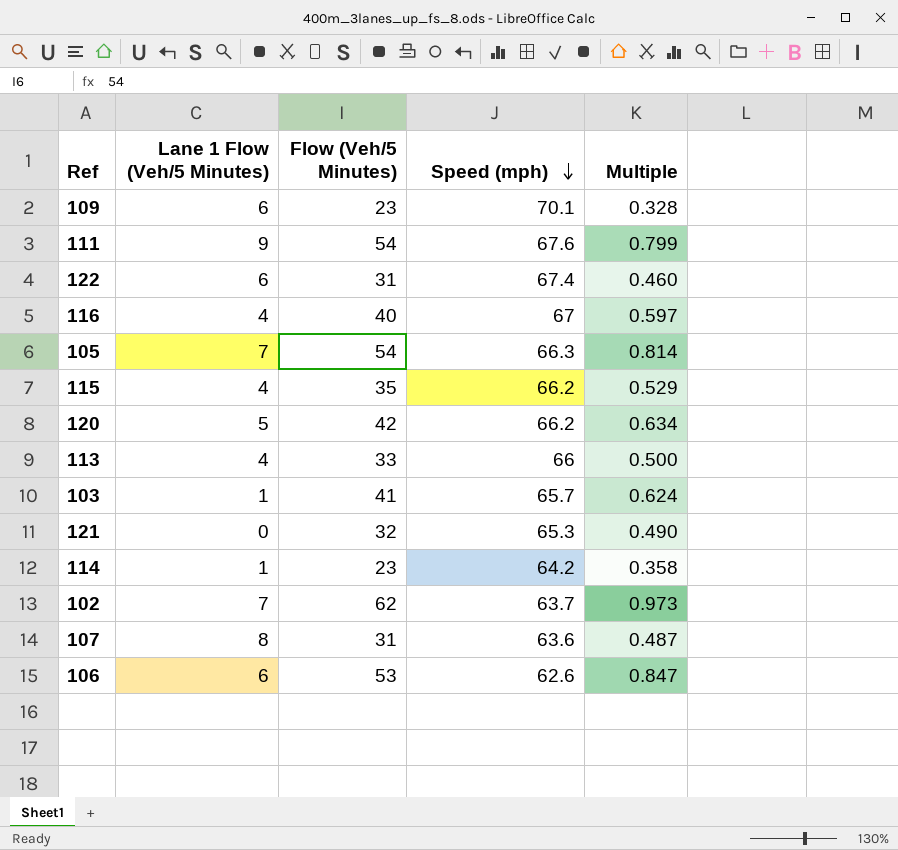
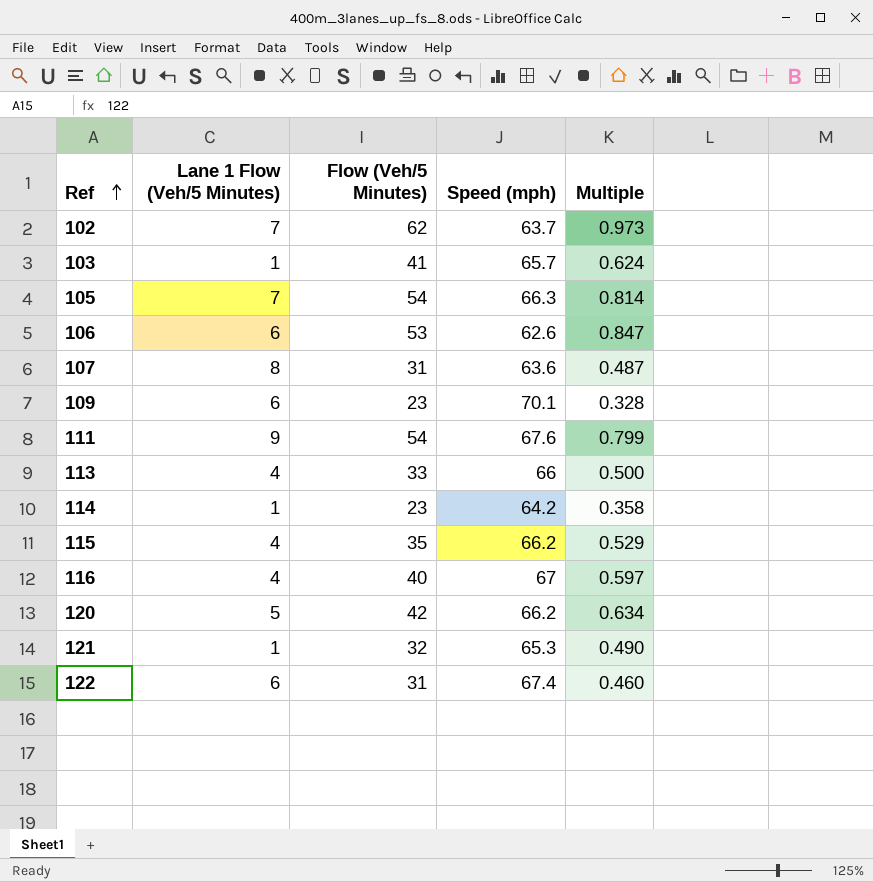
row order: Speed (mph) descending -> Ref ascending
121 | Lane 1 Flow (Veh/5 Minutes): 0 -> 1

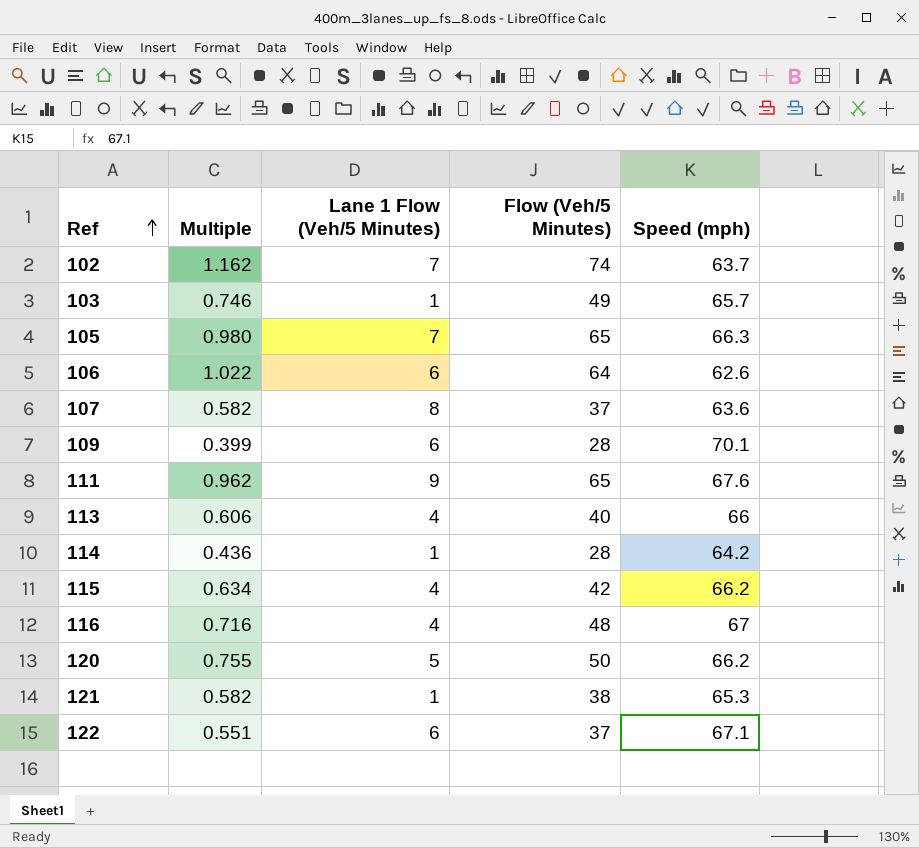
column Multiple | position: 5 -> 2
102 | Multiple: 0.973 -> 1.162
102 | Flow (Veh/5 Minutes): 62 -> 74
103 | Multiple: 0.624 -> 0.746
103 | Flow (Veh/5 Minutes): 41 -> 49
105 | Multiple: 0.814 -> 0.980
105 | Flow (Veh/5 Minutes): 54 -> 65
106 | Multiple: 0.847 -> 1.022
106 | Flow (Veh/5 Minutes): 53 -> 64
107 | Multiple: 0.487 -> 0.582
107 | Flow (Veh/5 Minutes): 31 -> 37
109 | Multiple: 0.328 -> 0.399
109 | Flow (Veh/5 Minutes): 23 -> 28
111 | Multiple: 0.799 -> 0.962
111 | Flow (Veh/5 Minutes): 54 -> 65
113 | Multiple: 0.500 -> 0.606
113 | Flow (Veh/5 Minutes): 33 -> 40
114 | Multiple: 0.358 -> 0.436
114 | Flow (Veh/5 Minutes): 23 -> 28
115 | Multiple: 0.529 -> 0.634
115 | Flow (Veh/5 Minutes): 35 -> 42
116 | Multiple: 0.597 -> 0.716
116 | Flow (Veh/5 Minutes): 40 -> 48
120 | Multiple: 0.634 -> 0.755
120 | Flow (Veh/5 Minutes): 42 -> 50
121 | Multiple: 0.490 -> 0.582
121 | Flow (Veh/5 Minutes): 32 -> 38
122 | Multiple: 0.460 -> 0.551
122 | Flow (Veh/5 Minutes): 31 -> 37
122 | Speed (mph): 67.4 -> 67.1

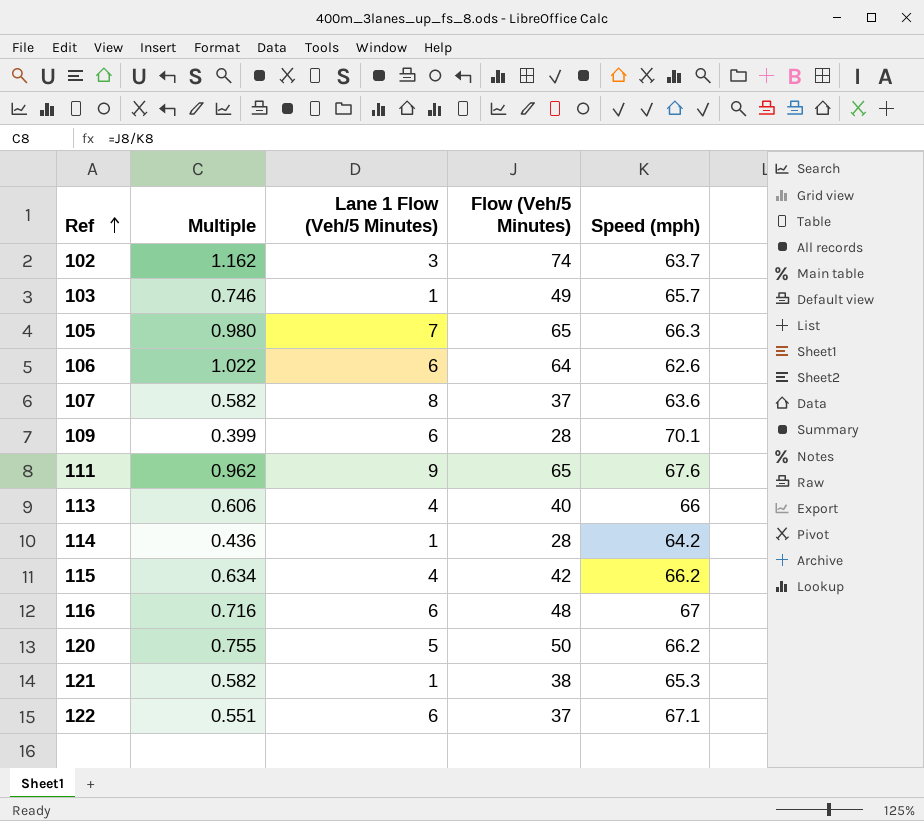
102 | Lane 1 Flow (Veh/5 Minutes): 7 -> 3
116 | Lane 1 Flow (Veh/5 Minutes): 4 -> 6

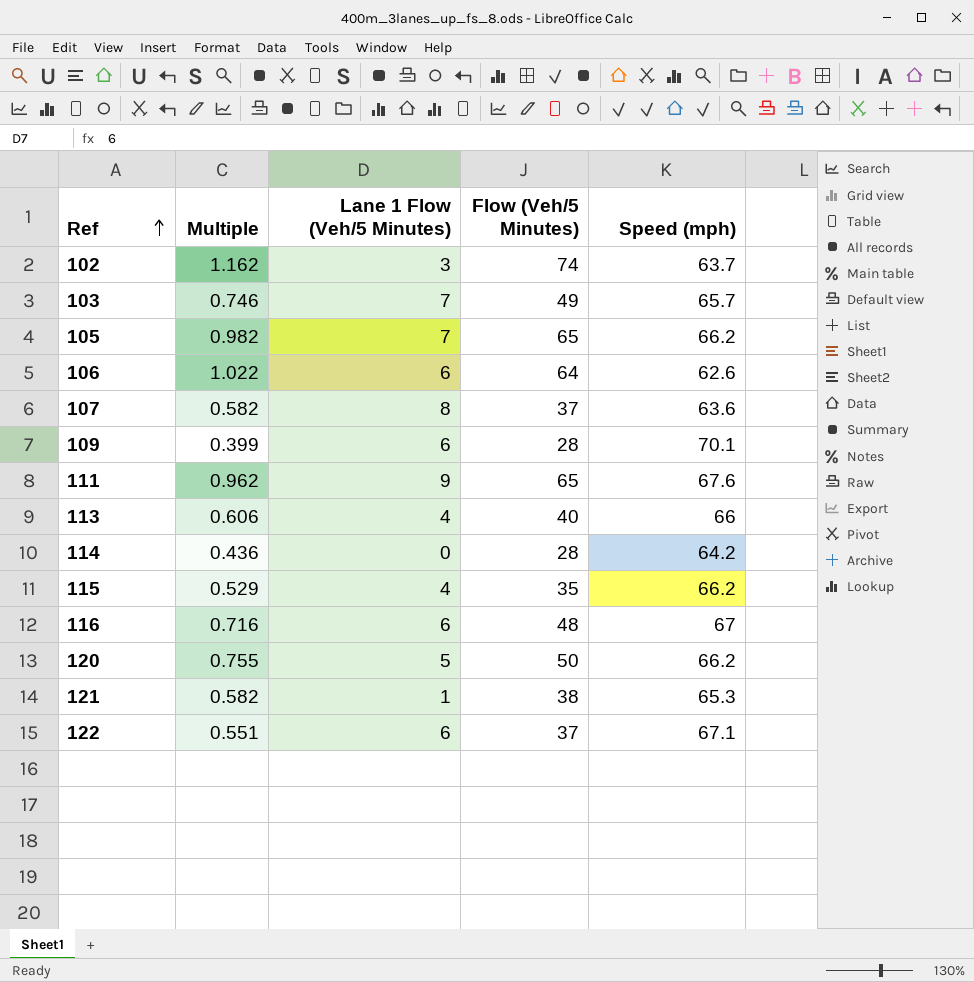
103 | Lane 1 Flow (Veh/5 Minutes): 1 -> 7
105 | Multiple: 0.980 -> 0.982
105 | Speed (mph): 66.3 -> 66.2
114 | Lane 1 Flow (Veh/5 Minutes): 1 -> 0
115 | Multiple: 0.634 -> 0.529
115 | Flow (Veh/5 Minutes): 42 -> 35

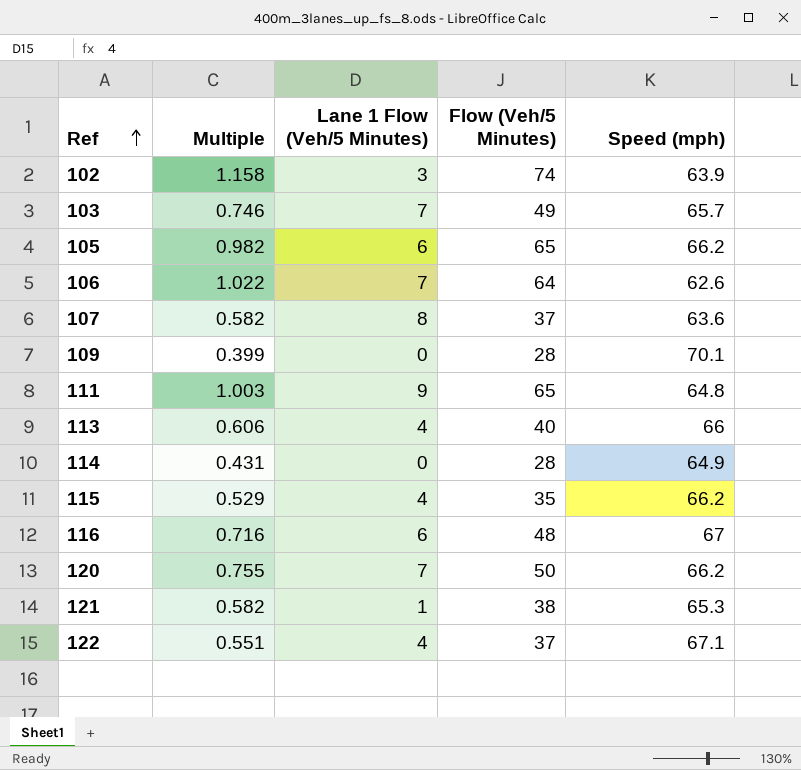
102 | Multiple: 1.162 -> 1.158
102 | Speed (mph): 63.7 -> 63.9
105 | Lane 1 Flow (Veh/5 Minutes): 7 -> 6
106 | Lane 1 Flow (Veh/5 Minutes): 6 -> 7
109 | Lane 1 Flow (Veh/5 Minutes): 6 -> 0
111 | Multiple: 0.962 -> 1.003
111 | Speed (mph): 67.6 -> 64.8
114 | Multiple: 0.436 -> 0.431
114 | Speed (mph): 64.2 -> 64.9
120 | Lane 1 Flow (Veh/5 Minutes): 5 -> 7
122 | Lane 1 Flow (Veh/5 Minutes): 6 -> 4

